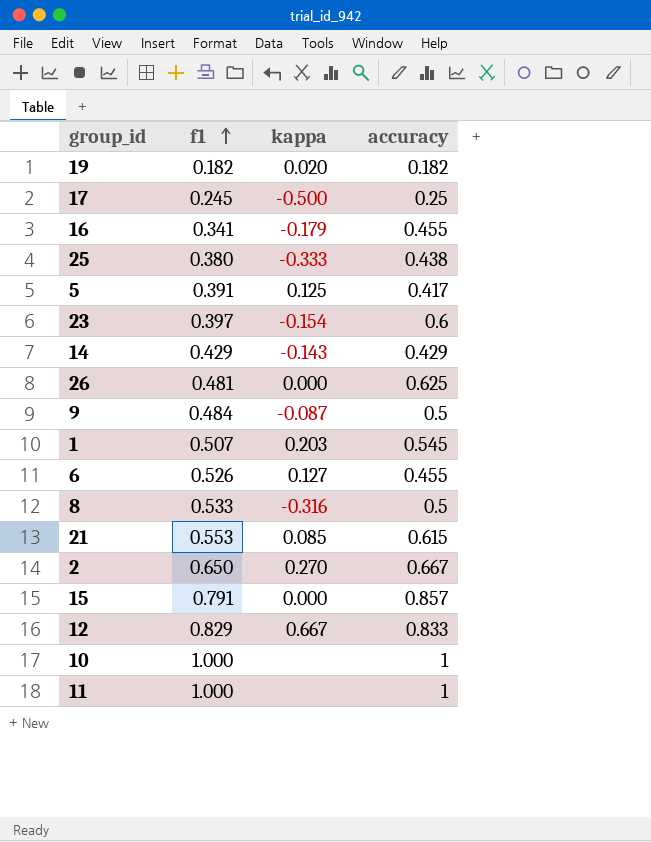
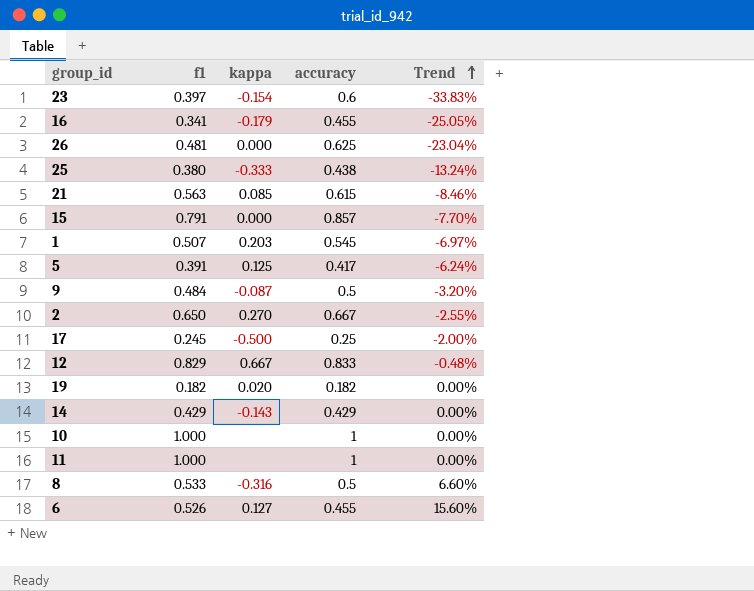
row order: f1 ascending -> Trend ascending
column Trend | formula: none -> ([f1] - [accuracy]) / [accuracy]
21 | f1: 0.553 -> 0.563

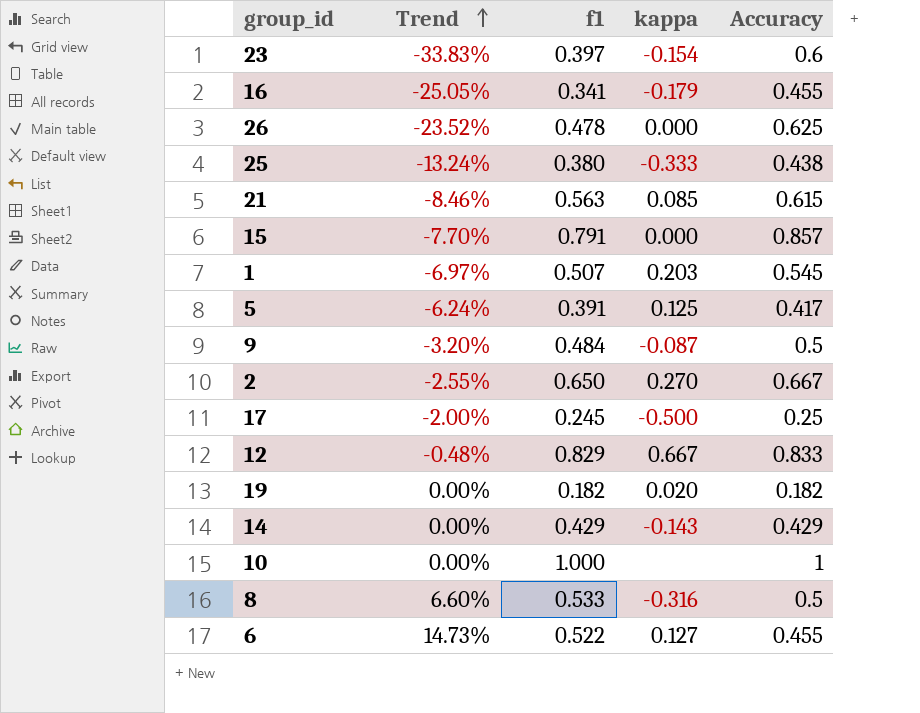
column Trend | position: 5 -> 2
column name: accuracy -> Accuracy
row 11: 1.000 | none | 1 | 0.00% -> none
26 | Trend: -23.04% -> -23.52%
26 | f1: 0.481 -> 0.478
6 | Trend: 15.60% -> 14.73%
6 | f1: 0.526 -> 0.522

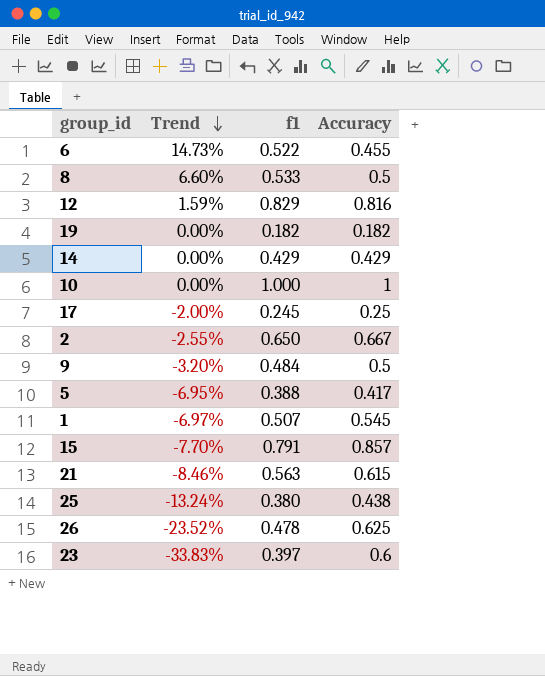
row order: Trend ascending -> Trend descending
column kappa | position: 4 -> none
row 16: -25.05% | 0.341 | -0.179 | 0.455 -> none
12 | Trend: -0.48% -> 1.59%
12 | Accuracy: 0.833 -> 0.816
5 | Trend: -6.24% -> -6.95%
5 | f1: 0.391 -> 0.388

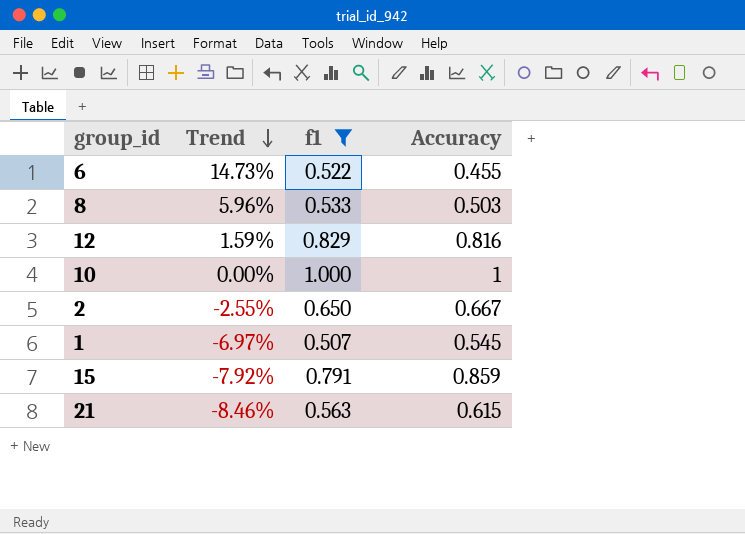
filter: none -> f1 >= 0.507
8 | Trend: 6.60% -> 5.96%
8 | Accuracy: 0.5 -> 0.503
15 | Trend: -7.70% -> -7.92%
15 | Accuracy: 0.857 -> 0.859

